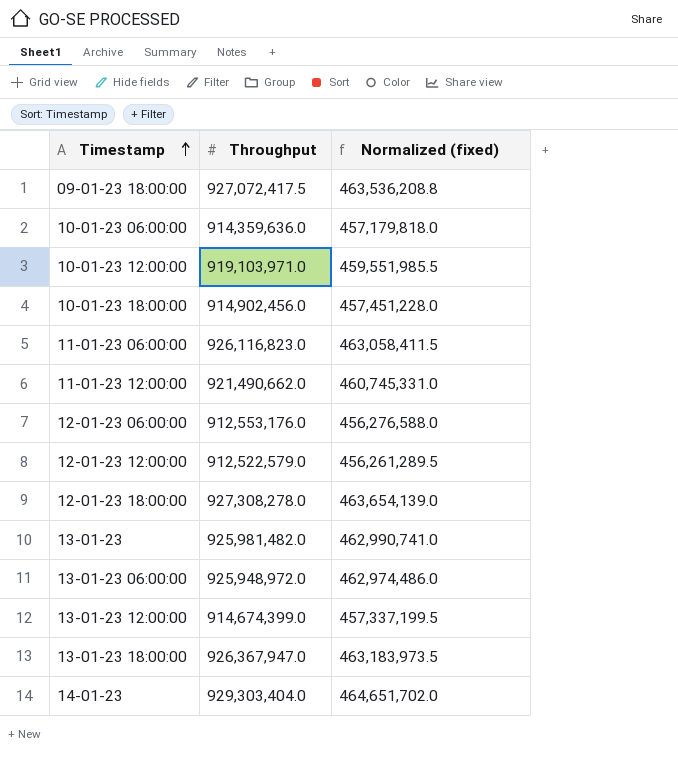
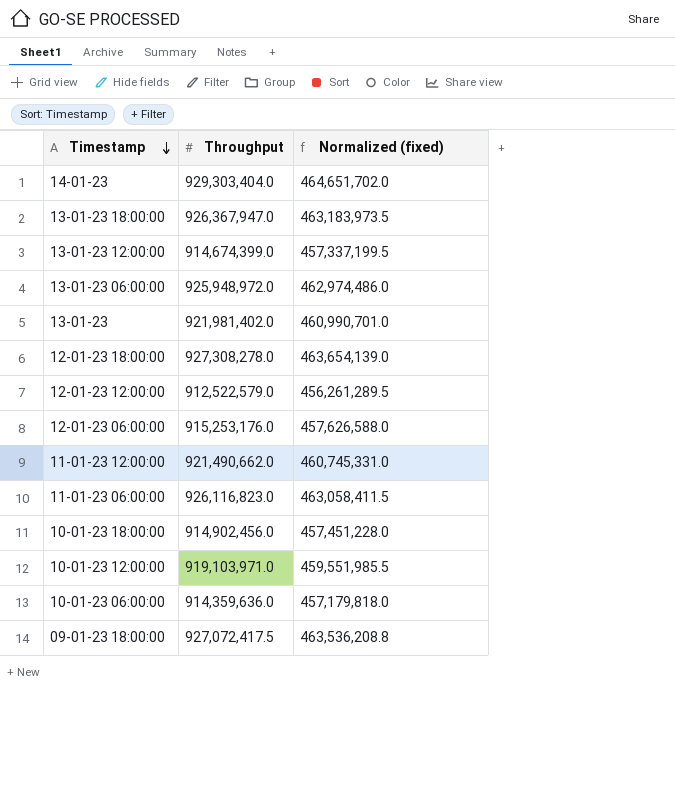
row order: Timestamp ascending -> Timestamp descending
13-01-23 | Throughput: 925,981,482.0 -> 921,981,402.0
13-01-23 | Normalized (fixed): 462,990,741.0 -> 460,990,701.0
12-01-23 06:00:00 | Throughput: 912,553,176.0 -> 915,253,176.0
12-01-23 06:00:00 | Normalized (fixed): 456,276,588.0 -> 457,626,588.0

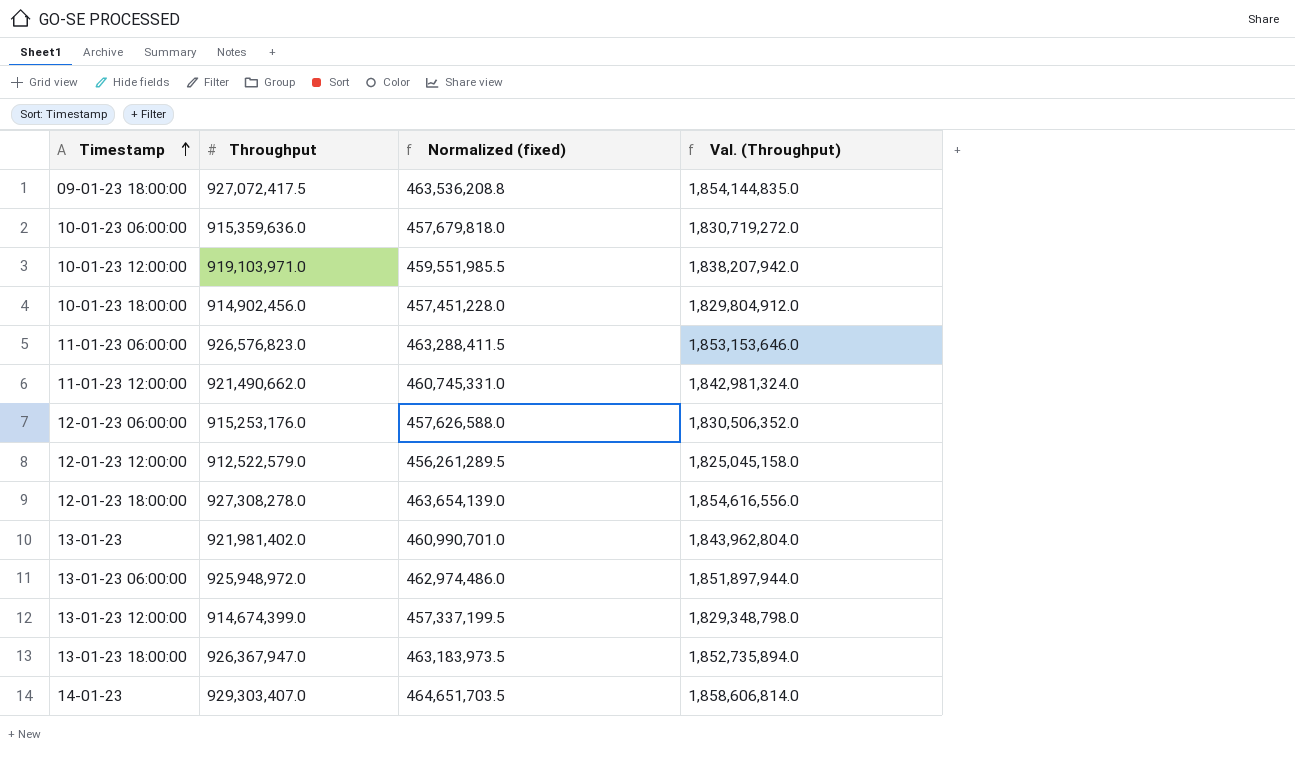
row order: Timestamp descending -> Timestamp ascending
column Val. (Throughput) | formula: none -> [Throughput] * 2
10-01-23 06:00:00 | Throughput: 914,359,636.0 -> 915,359,636.0
10-01-23 06:00:00 | Normalized (fixed): 457,179,818.0 -> 457,679,818.0
11-01-23 06:00:00 | Throughput: 926,116,823.0 -> 926,576,823.0
11-01-23 06:00:00 | Normalized (fixed): 463,058,411.5 -> 463,288,411.5
14-01-23 | Throughput: 929,303,404.0 -> 929,303,407.0
14-01-23 | Normalized (fixed): 464,651,702.0 -> 464,651,703.5

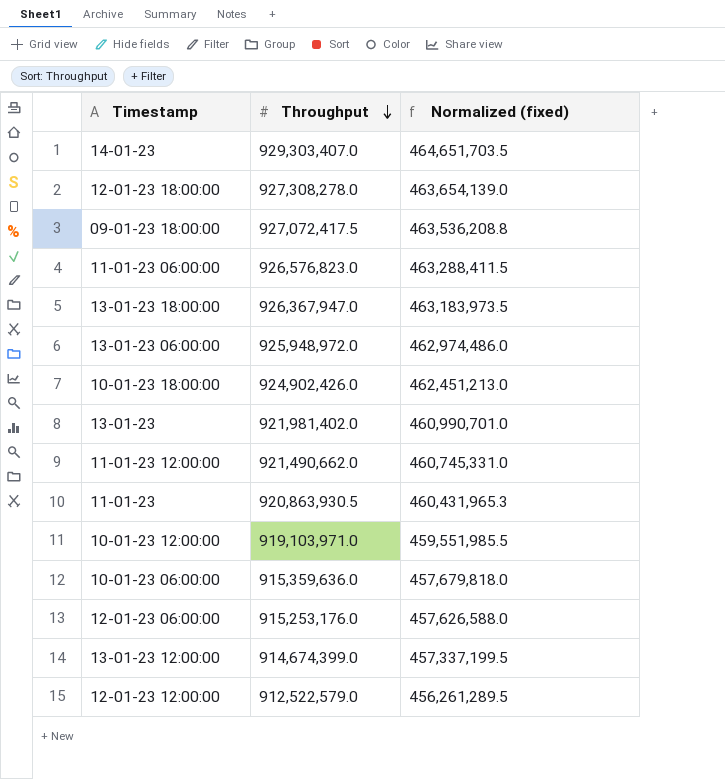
row order: Timestamp ascending -> Throughput descending
column Val. (Throughput) | formula: [Throughput] * 2 -> none
10-01-23 18:00:00 | Throughput: 914,902,456.0 -> 924,902,426.0
10-01-23 18:00:00 | Normalized (fixed): 457,451,228.0 -> 462,451,213.0
row 11-01-23: none -> 920,863,930.5 | 460,431,965.3

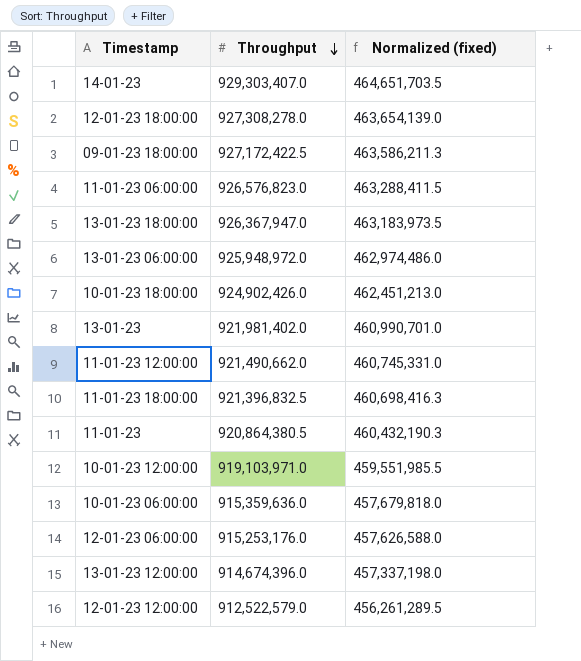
09-01-23 18:00:00 | Throughput: 927,072,417.5 -> 927,172,422.5
09-01-23 18:00:00 | Normalized (fixed): 463,536,208.8 -> 463,586,211.3
row 11-01-23 18:00:00: none -> 921,396,832.5 | 460,698,416.3
11-01-23 | Throughput: 920,863,930.5 -> 920,864,380.5
11-01-23 | Normalized (fixed): 460,431,965.3 -> 460,432,190.3
13-01-23 12:00:00 | Throughput: 914,674,399.0 -> 914,674,396.0
13-01-23 12:00:00 | Normalized (fixed): 457,337,199.5 -> 457,337,198.0

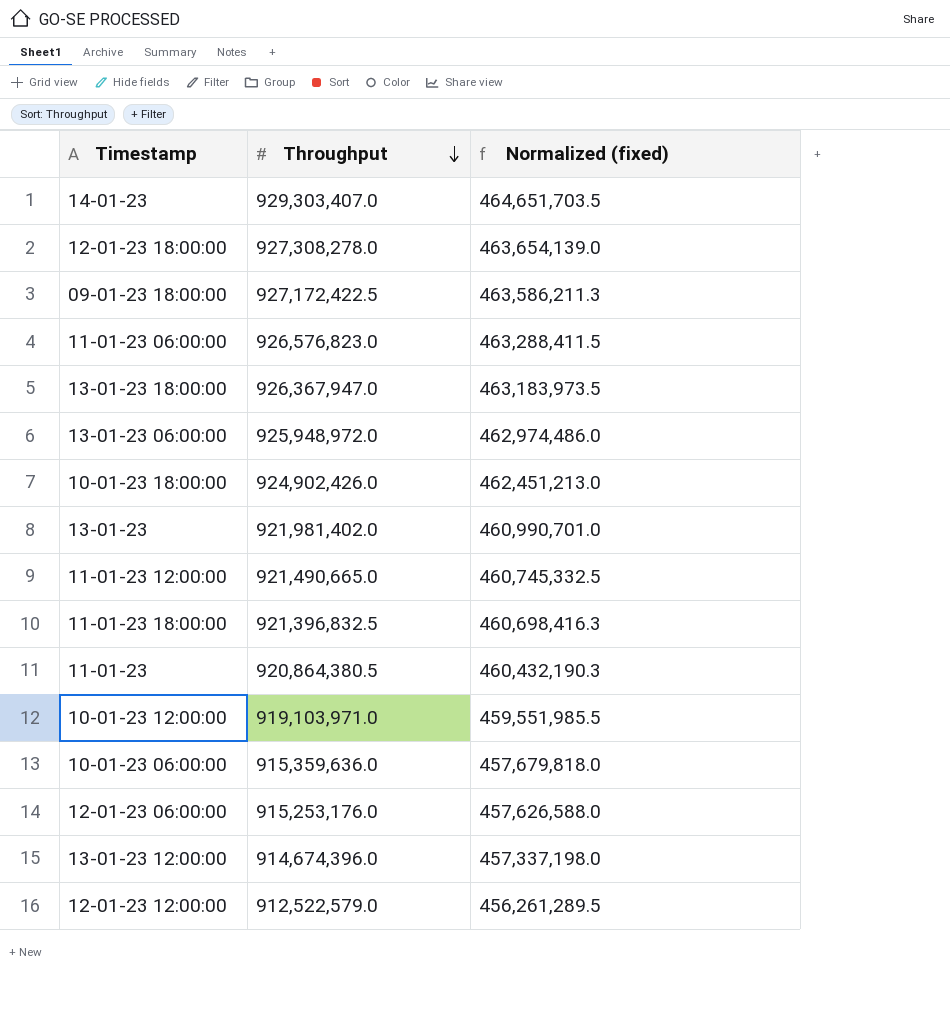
11-01-23 12:00:00 | Throughput: 921,490,662.0 -> 921,490,665.0
11-01-23 12:00:00 | Normalized (fixed): 460,745,331.0 -> 460,745,332.5

